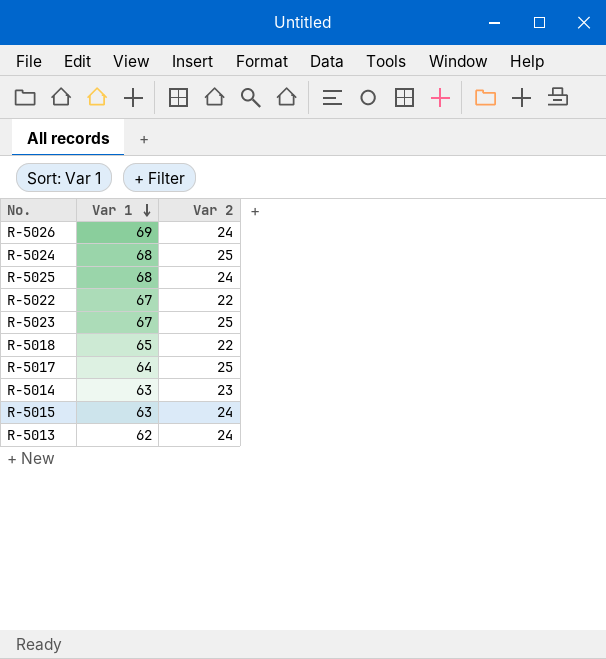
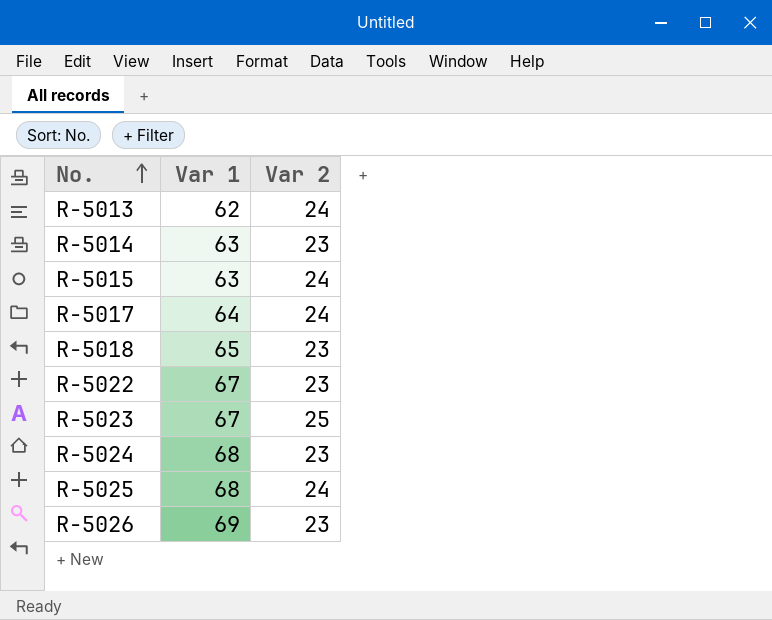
row order: Var 1 descending -> No. ascending
R-5017 | Var 2: 25 -> 24
R-5018 | Var 2: 22 -> 23
R-5022 | Var 2: 22 -> 23
R-5024 | Var 2: 25 -> 23
R-5026 | Var 2: 24 -> 23

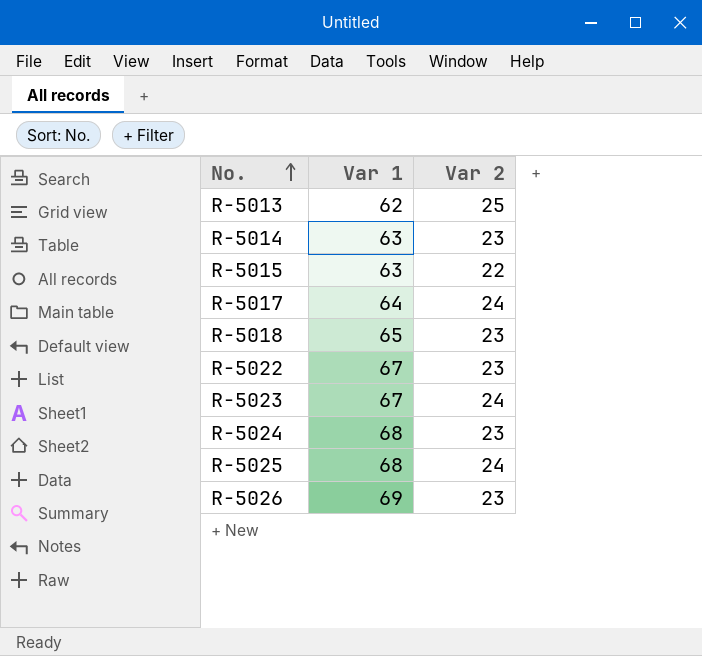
R-5013 | Var 2: 24 -> 25
R-5015 | Var 2: 24 -> 22
R-5023 | Var 2: 25 -> 24

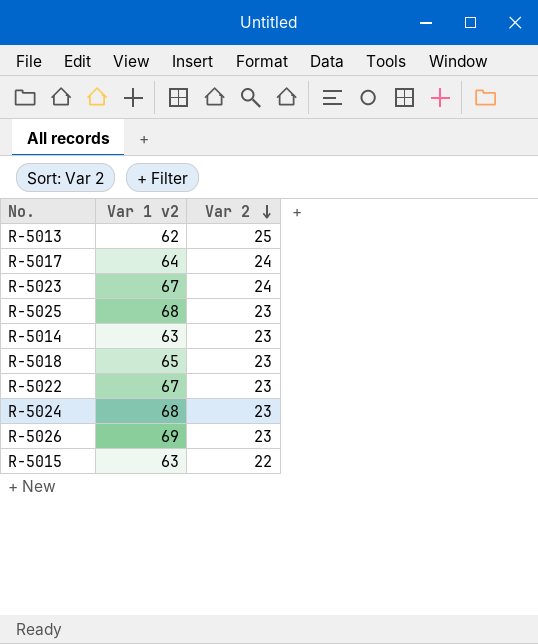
row order: No. ascending -> Var 2 descending
column name: Var 1 -> Var 1 v2
R-5025 | Var 2: 24 -> 23

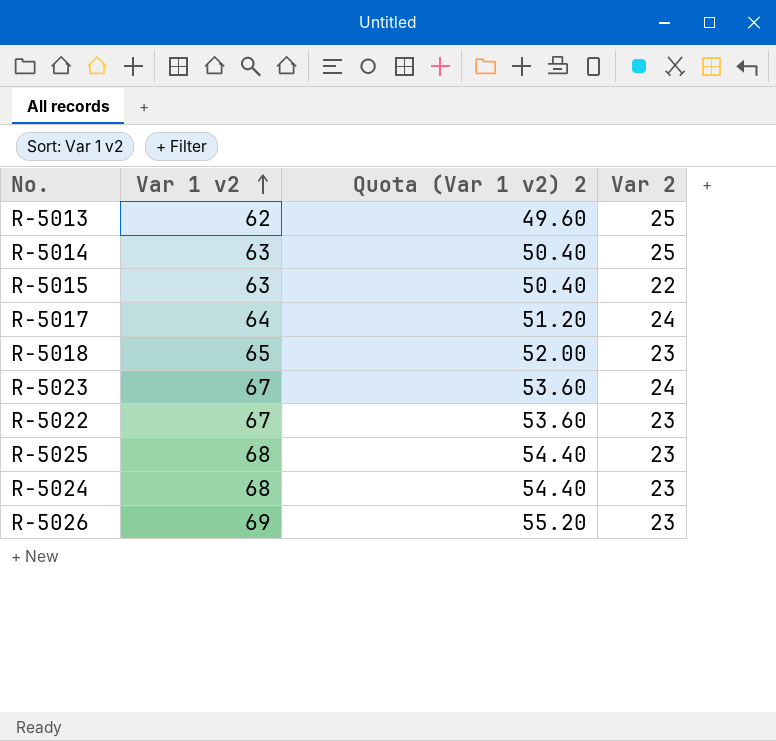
row order: Var 2 descending -> Var 1 v2 ascending
column Quota (Var 1 v2) 2 | formula: none -> [Var 1 v2] * 0.8
R-5014 | Var 2: 23 -> 25

